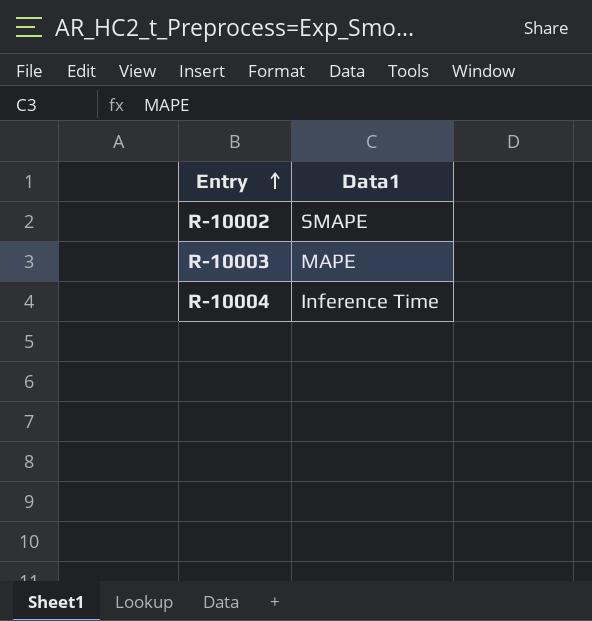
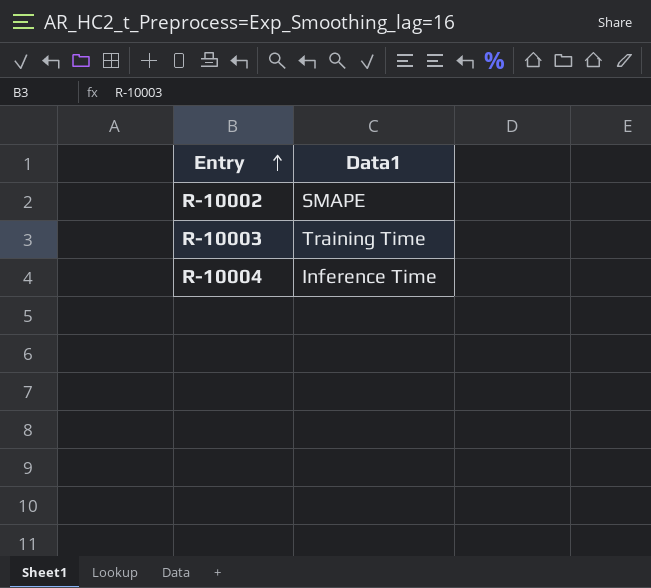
R-10003 | Data1: MAPE -> Training Time

